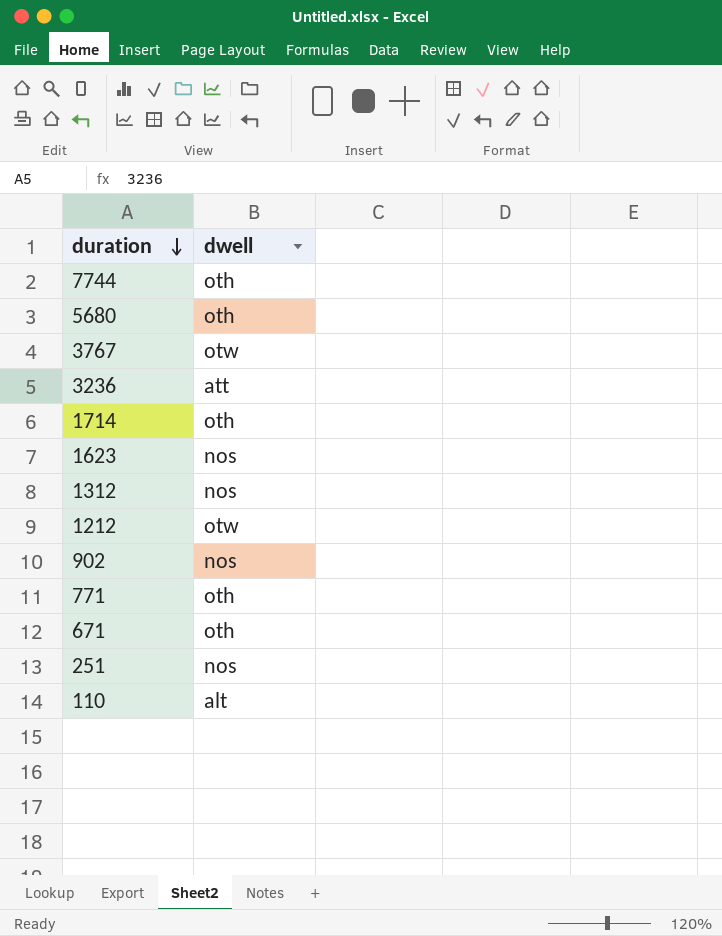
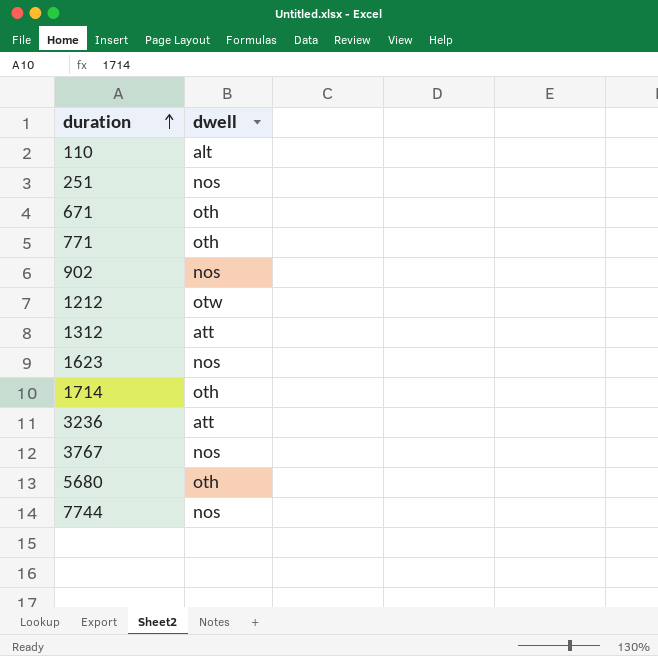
row order: duration descending -> duration ascending
1312 | dwell: nos -> att
3767 | dwell: otw -> nos
7744 | dwell: oth -> nos

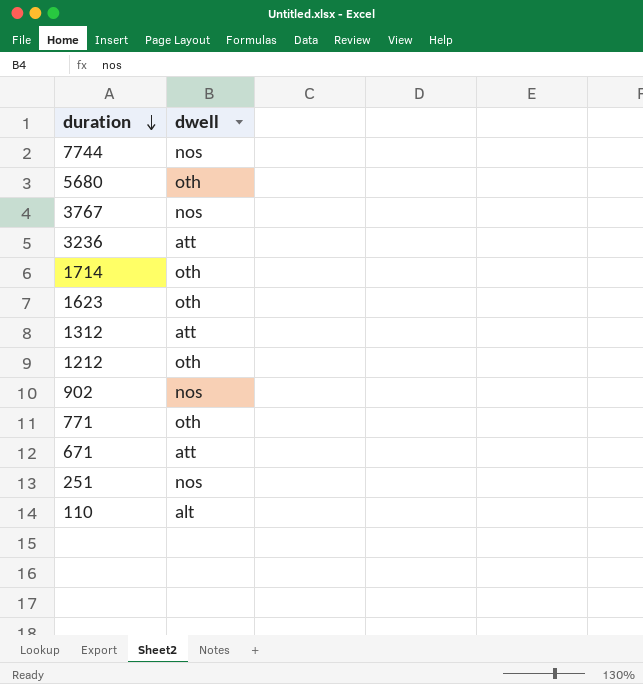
row order: duration ascending -> duration descending
1623 | dwell: nos -> oth
1212 | dwell: otw -> oth
671 | dwell: oth -> att

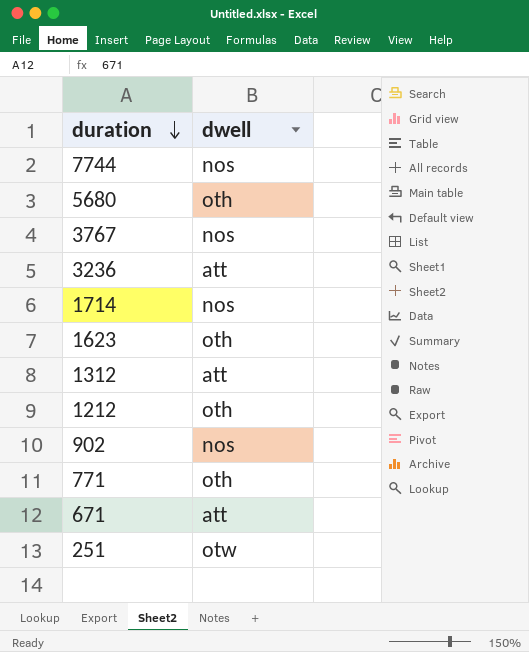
row 110: alt -> none
1714 | dwell: oth -> nos
251 | dwell: nos -> otw

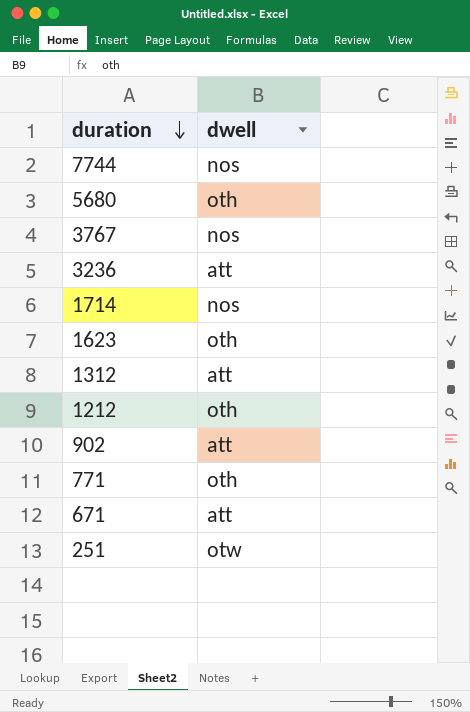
902 | dwell: nos -> att

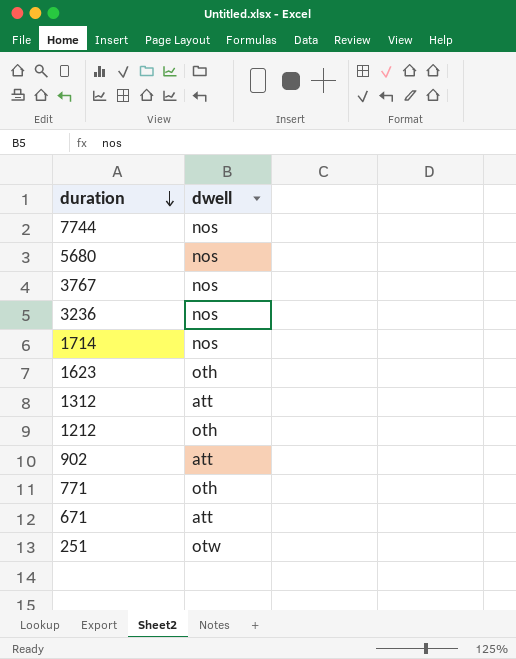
5680 | dwell: oth -> nos
3236 | dwell: att -> nos

